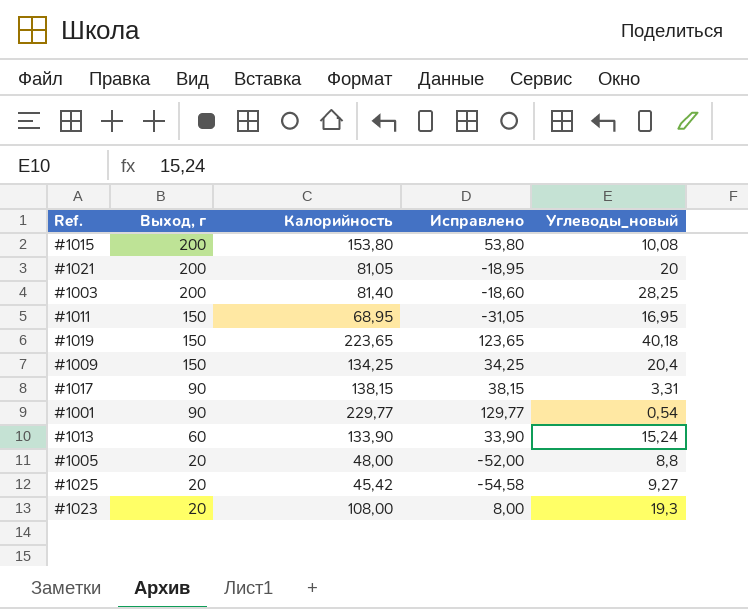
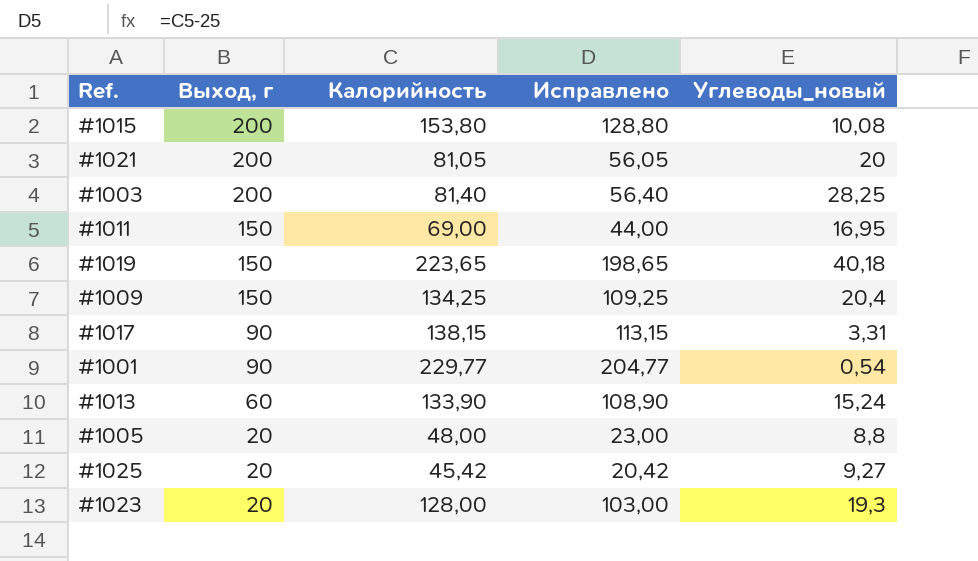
column Исправлено | formula: [Калорийность] - 100 -> [Калорийность] - 25
#1011 | Калорийность: 68,95 -> 69,00
#1023 | Калорийность: 108,00 -> 128,00

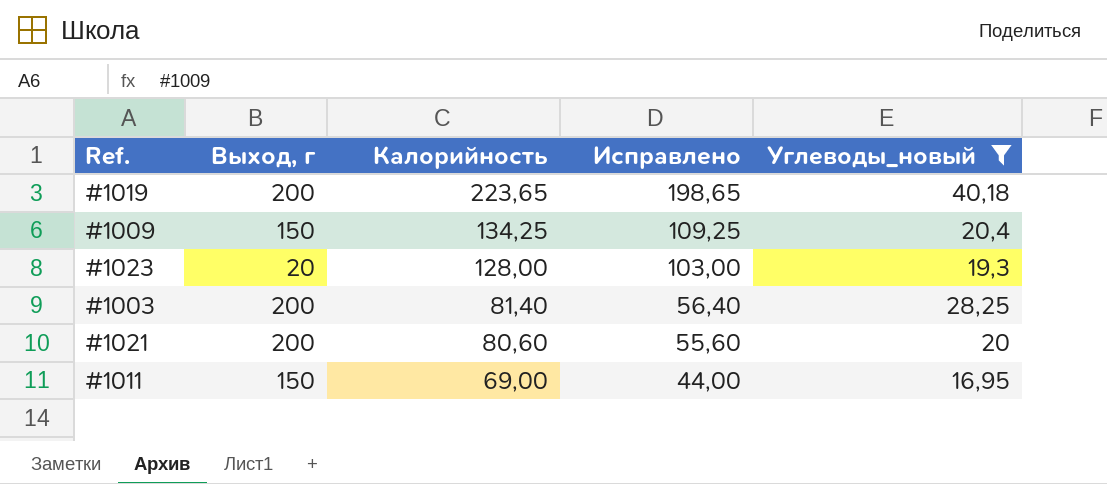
filter: none -> Углеводы_новый >= 16,95
row order: Выход, г descending -> Калорийность descending
#1019 | Выход, г: 150 -> 200
#1021 | Калорийность: 81,05 -> 80,60
#1021 | Исправлено: 56,05 -> 55,60

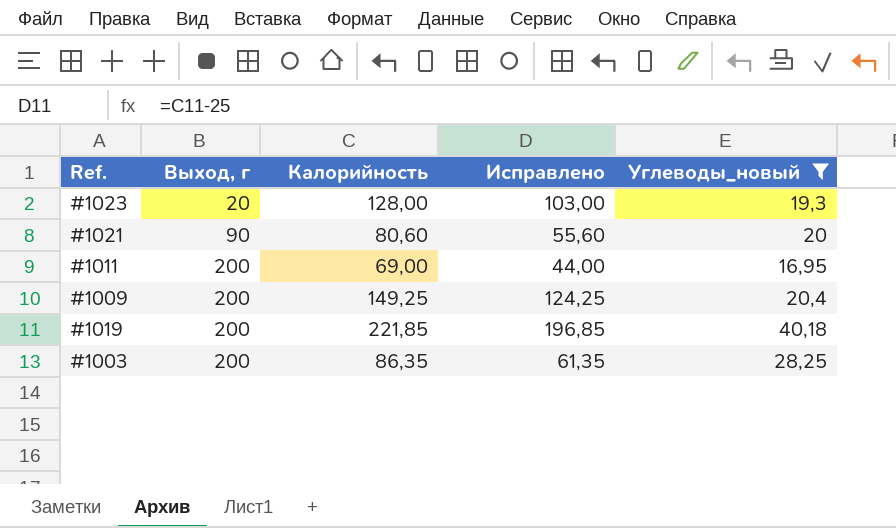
row order: Калорийность descending -> Выход, г ascending
#1021 | Выход, г: 200 -> 90
#1011 | Выход, г: 150 -> 200
#1009 | Выход, г: 150 -> 200
#1009 | Калорийность: 134,25 -> 149,25
#1009 | Исправлено: 109,25 -> 124,25
#1019 | Калорийность: 223,65 -> 221,85
#1019 | Исправлено: 198,65 -> 196,85
#1003 | Калорийность: 81,40 -> 86,35
#1003 | Исправлено: 56,40 -> 61,35

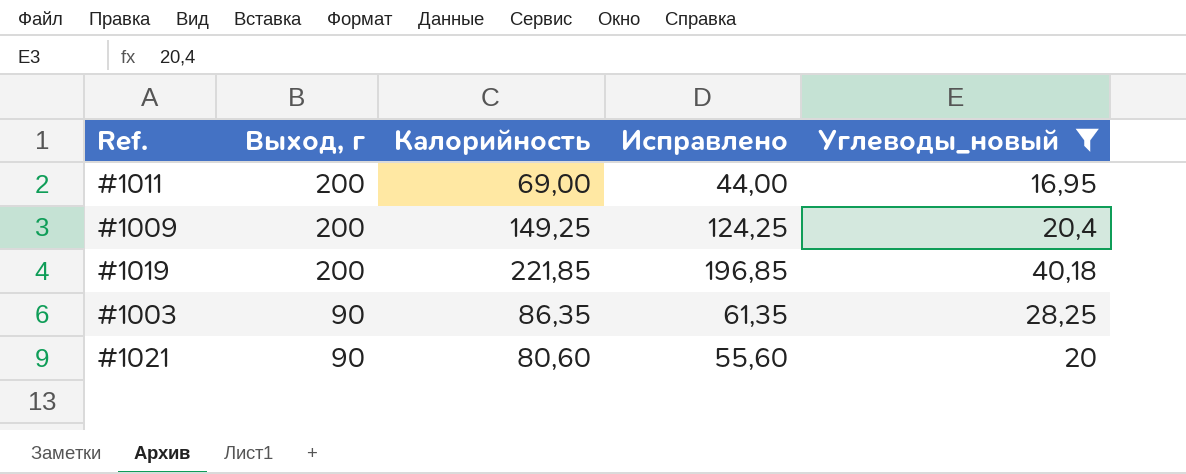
row order: Выход, г ascending -> Выход, г descending
row #1023: 20 | 128,00 | 103,00 | 19,3 -> none
#1003 | Выход, г: 200 -> 90

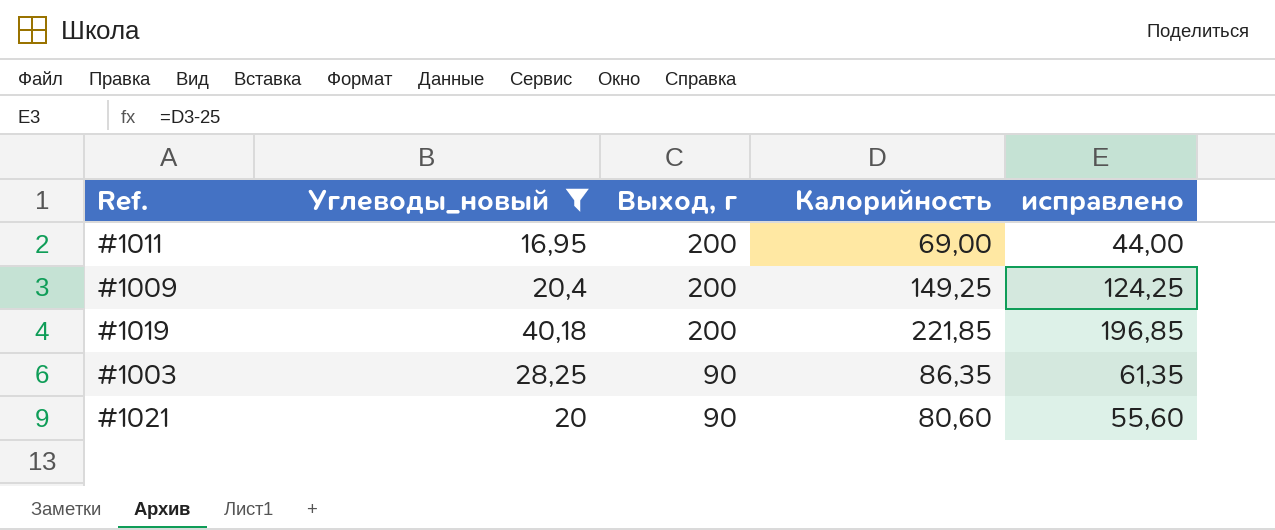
column Углеводы_новый | position: 5 -> 2
column name: Исправлено -> исправлено

